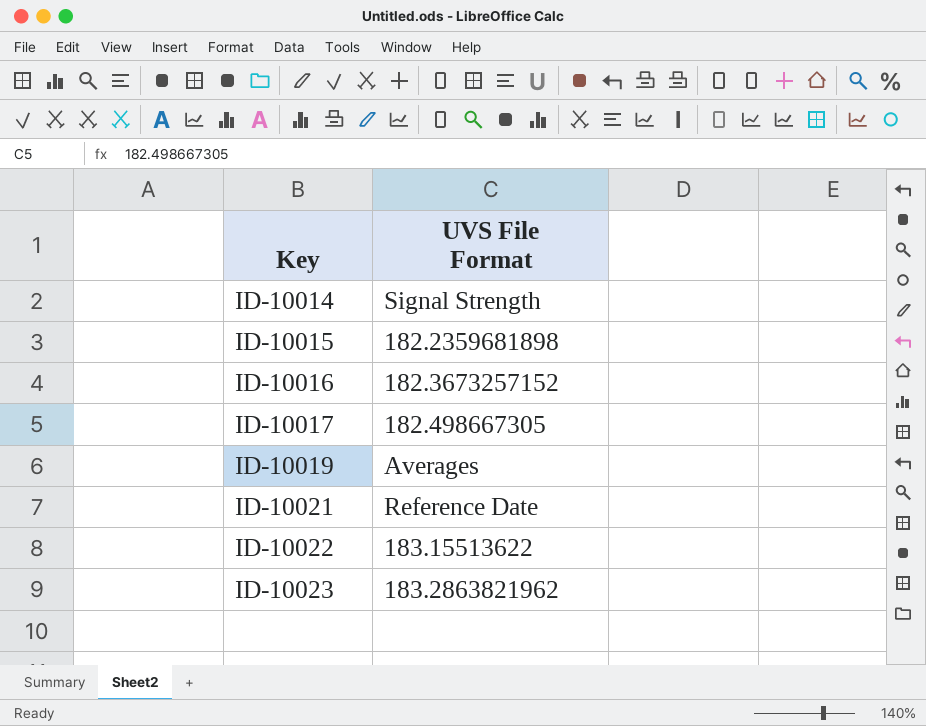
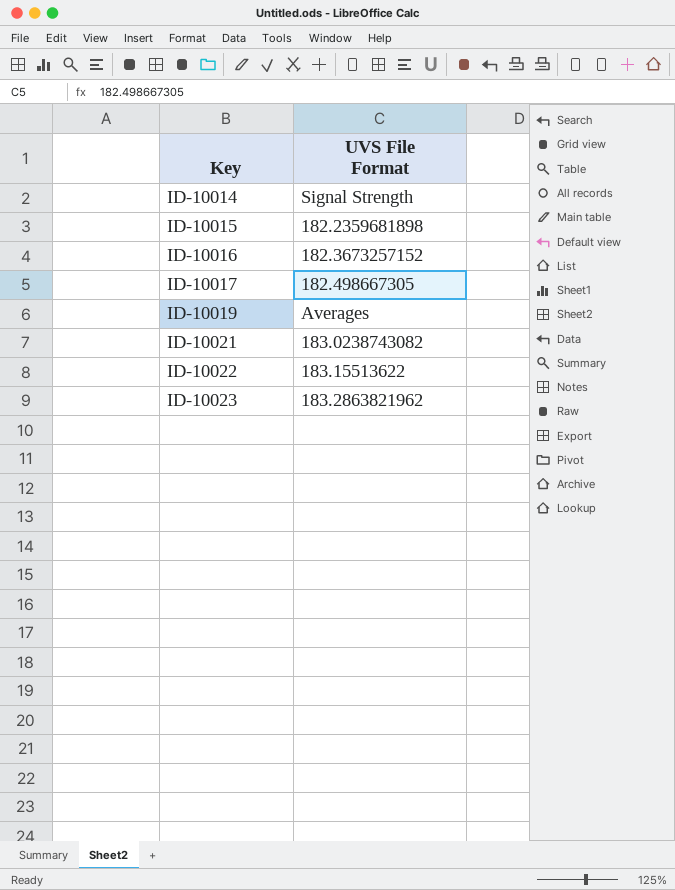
ID-10021 | UVS File Format: Reference Date -> 183.0238743082

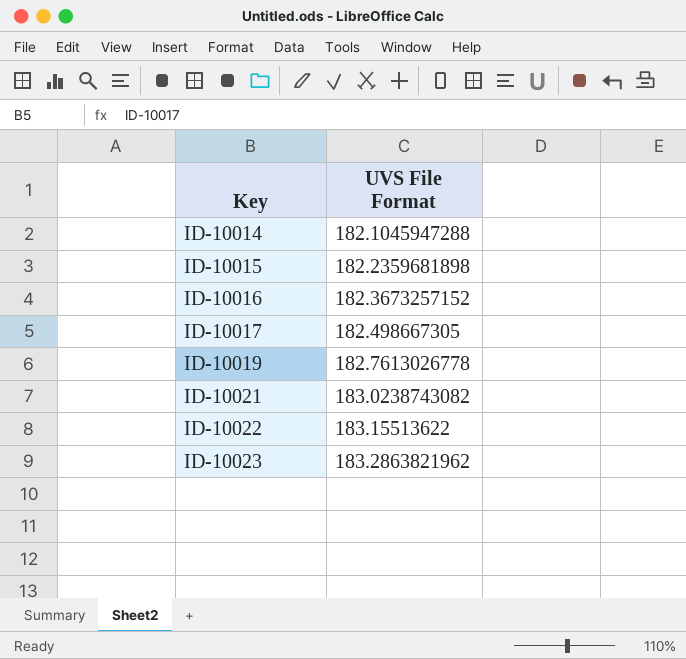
ID-10014 | UVS File Format: Signal Strength -> 182.1045947288
ID-10019 | UVS File Format: Averages -> 182.7613026778

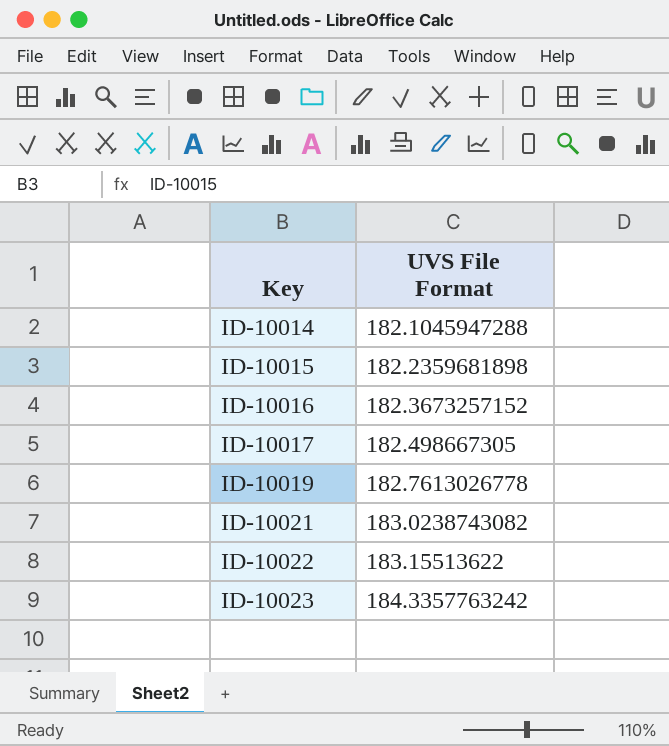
ID-10023 | UVS File Format: 183.2863821962 -> 184.3357763242

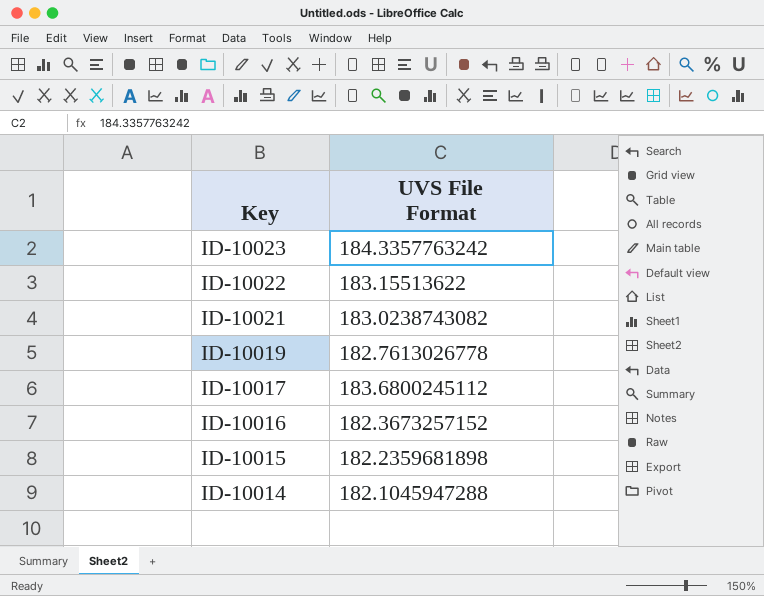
row order: Key ascending -> Key descending
ID-10017 | UVS File Format: 182.498667305 -> 183.6800245112

